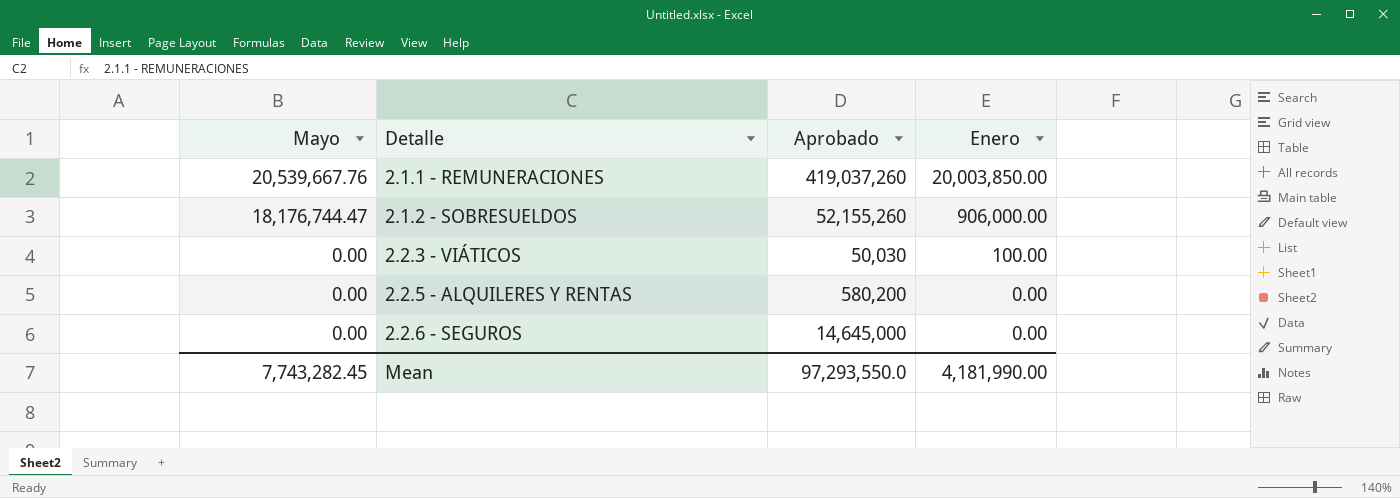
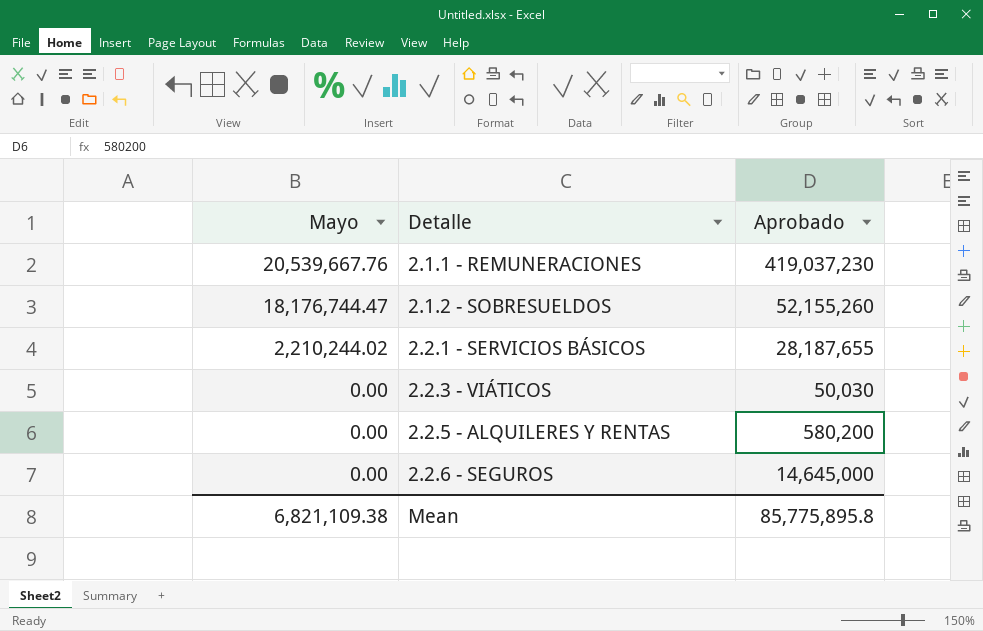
column Enero | position: 4 -> none
2.1.1 - REMUNERACIONES | Aprobado: 419,037,260 -> 419,037,230
row 2.2.1 - SERVICIOS BÁSICOS: none -> 2,210,244.02 | 28,187,655
Mean | Mayo: 7,743,282.45 -> 6,821,109.38
Mean | Aprobado: 97,293,550.0 -> 85,775,895.8

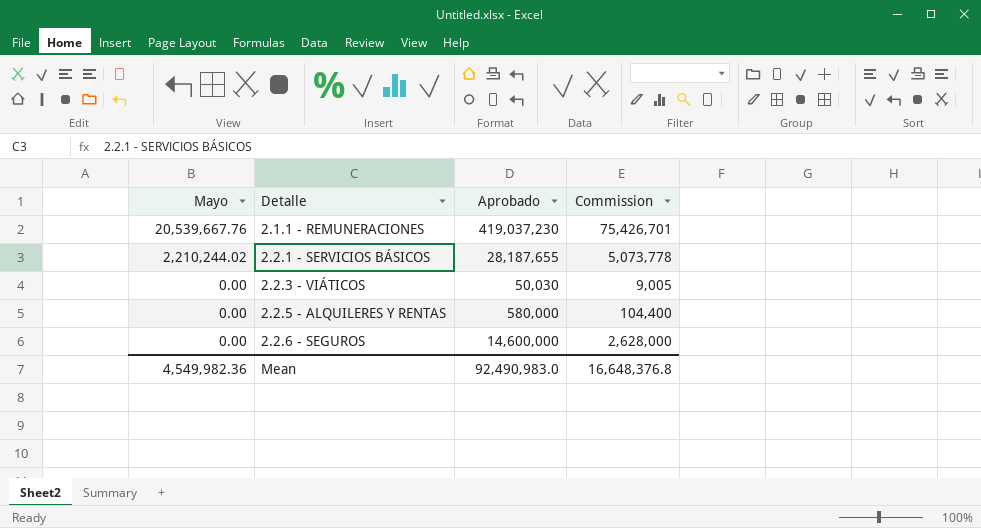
column Commission | formula: none -> [Aprobado] * 0.18
row 2.1.2 - SOBRESUELDOS: 18,176,744.47 | 52,155,260 -> none
2.2.5 - ALQUILERES Y RENTAS | Aprobado: 580,200 -> 580,000
2.2.6 - SEGUROS | Aprobado: 14,645,000 -> 14,600,000
Mean | Mayo: 6,821,109.38 -> 4,549,982.36
Mean | Aprobado: 85,775,895.8 -> 92,490,983.0

